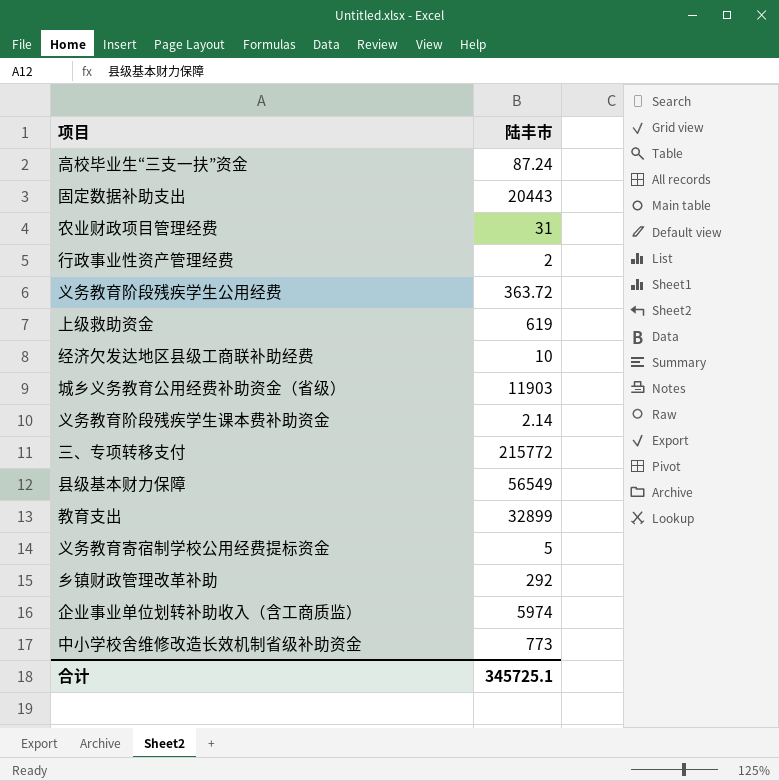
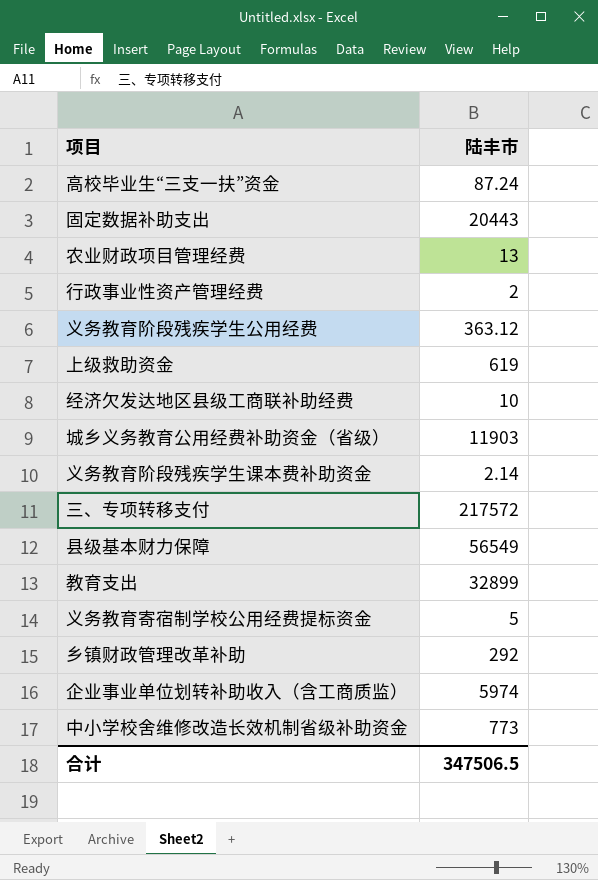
农业财政项目管理经费 | 陆丰市: 31 -> 13
义务教育阶段残疾学生公用经费 | 陆丰市: 363.72 -> 363.12
三、专项转移支付 | 陆丰市: 215772 -> 217572
合计 | 陆丰市: 345725.1 -> 347506.5

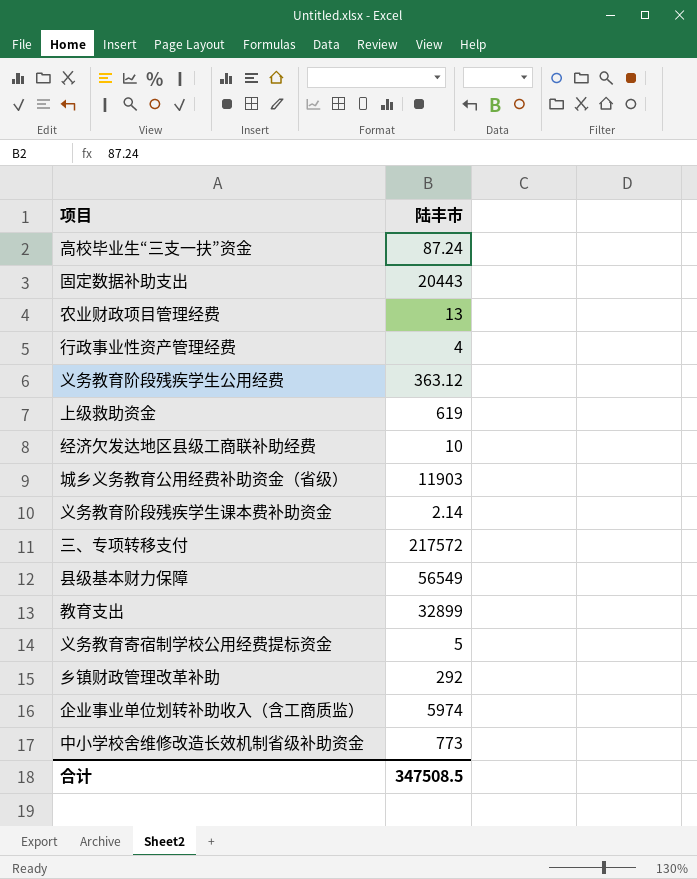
行政事业性资产管理经费 | 陆丰市: 2 -> 4
合计 | 陆丰市: 347506.5 -> 347508.5

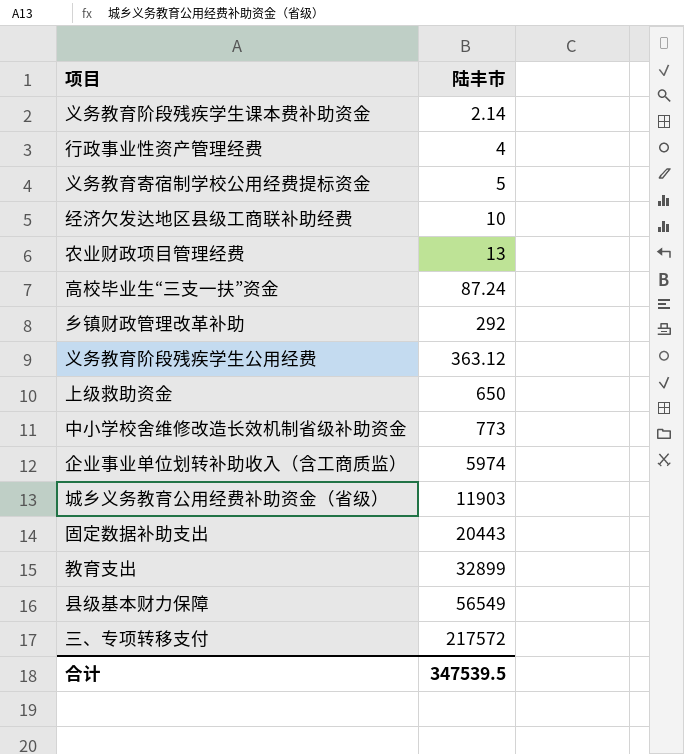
row order: none -> 陆丰市 ascending
上级救助资金 | 陆丰市: 619 -> 650
合计 | 陆丰市: 347508.5 -> 347539.5

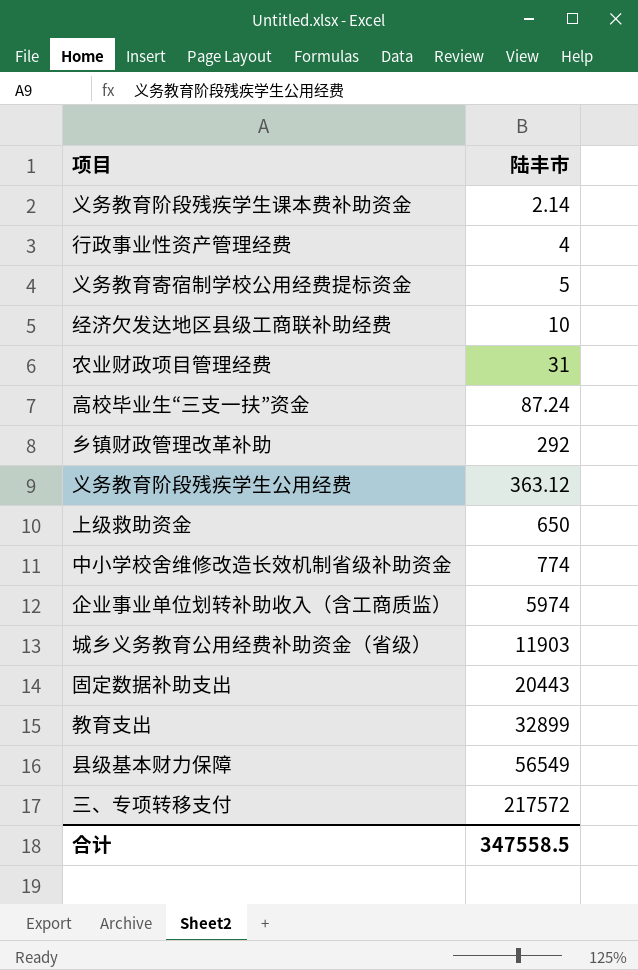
农业财政项目管理经费 | 陆丰市: 13 -> 31
中小学校舍维修改造长效机制省级补助资金 | 陆丰市: 773 -> 774
合计 | 陆丰市: 347539.5 -> 347558.5

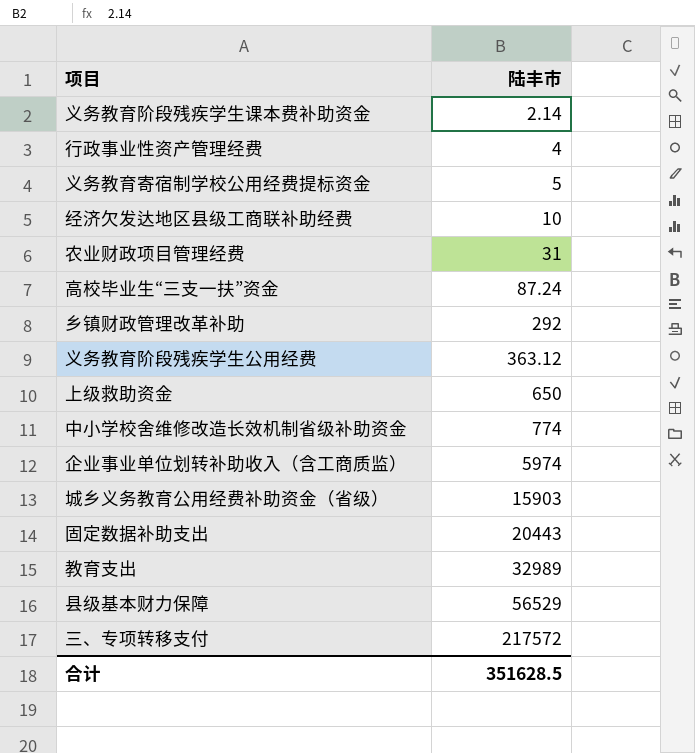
城乡义务教育公用经费补助资金（省级） | 陆丰市: 11903 -> 15903
教育支出 | 陆丰市: 32899 -> 32989
县级基本财力保障 | 陆丰市: 56549 -> 56529
合计 | 陆丰市: 347558.5 -> 351628.5

